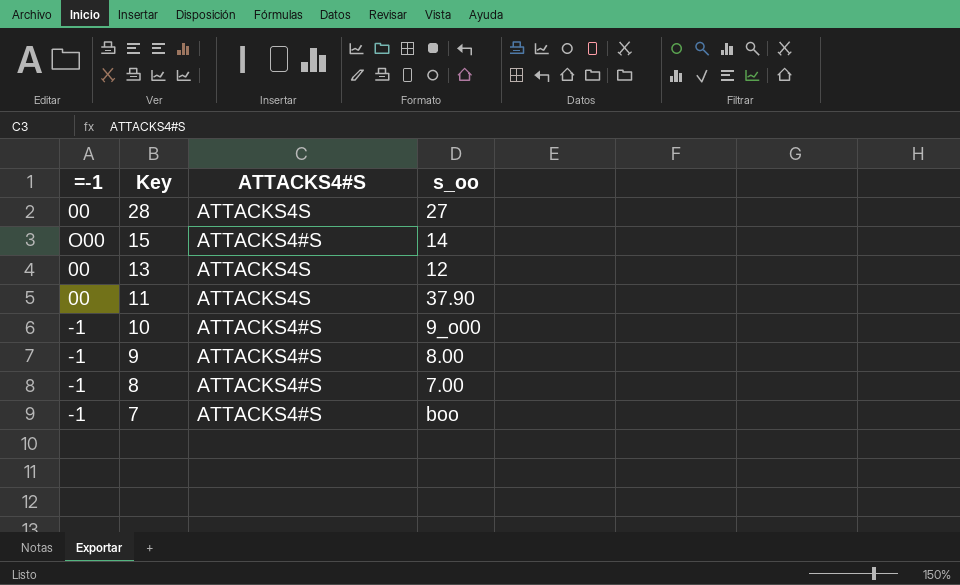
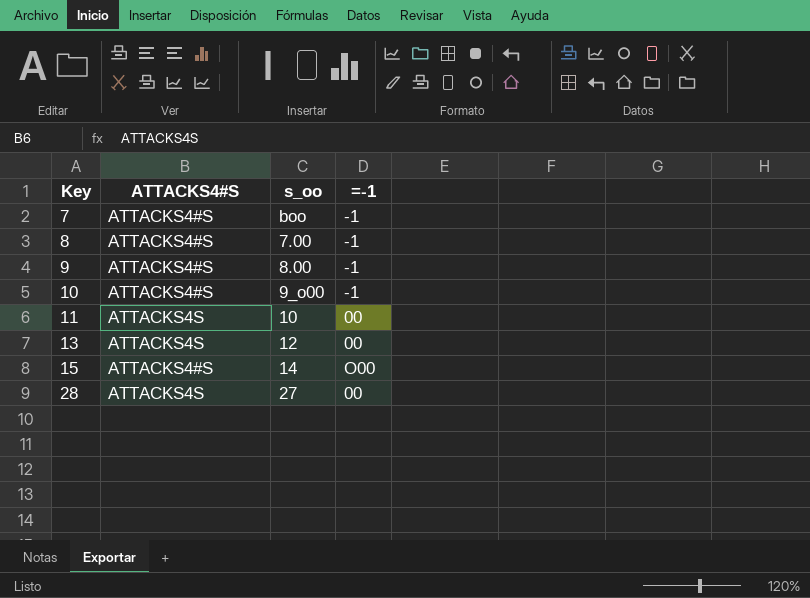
row order: Key descending -> Key ascending
column =-1 | position: 1 -> 4
11 | s_oo: 37.90 -> 10

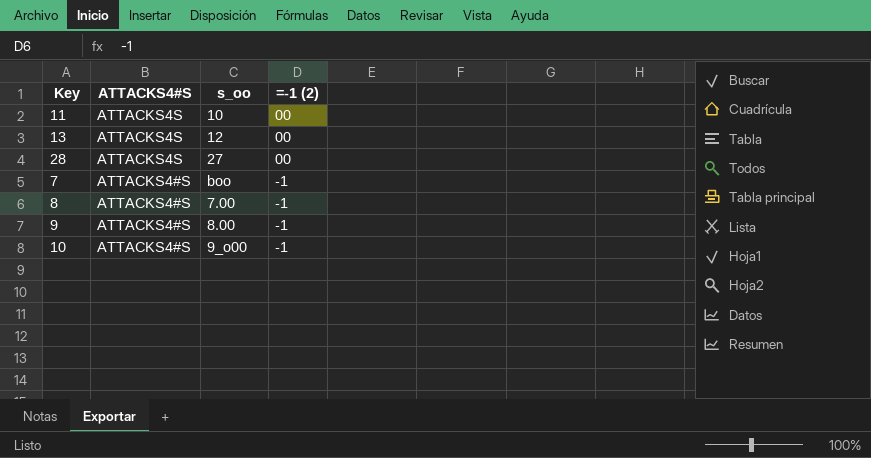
row order: Key ascending -> ATTACKS4#S descending
column name: =-1 -> =-1 (2)
row 15: ATTACKS4#S | 14 | O00 -> none

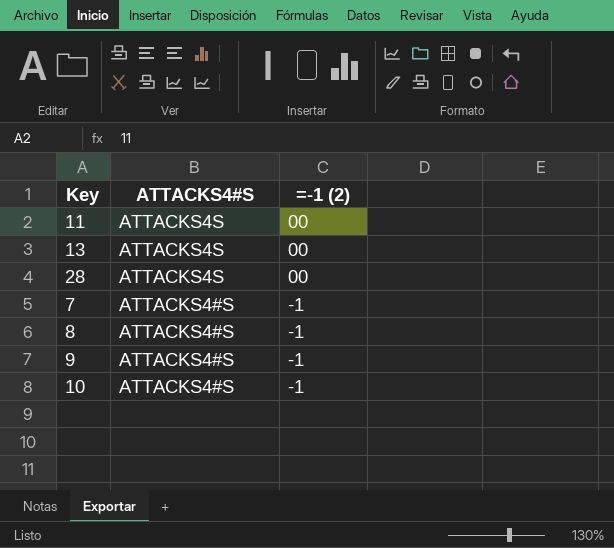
column s_oo | position: 3 -> none

